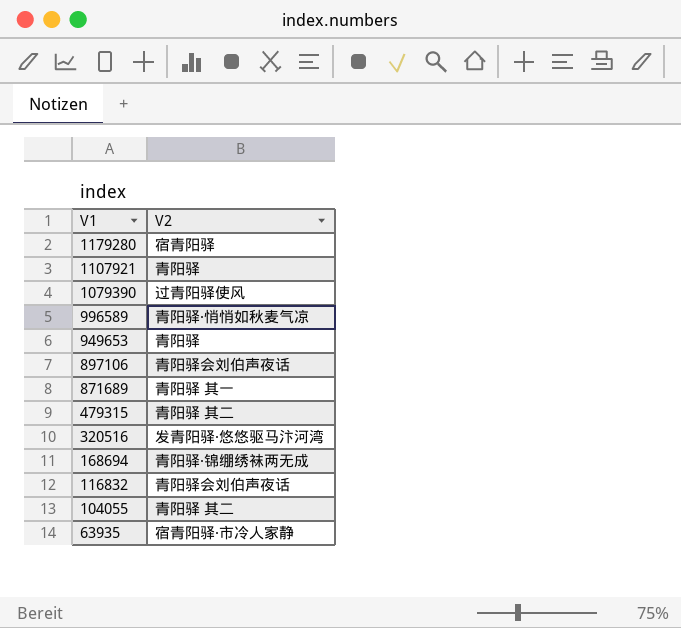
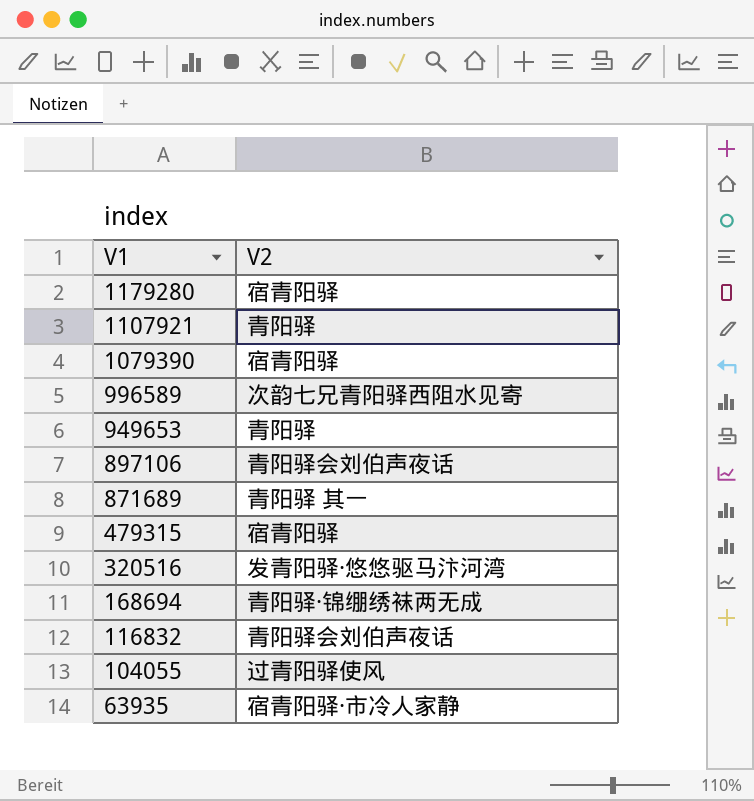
1079390 | V2: 过青阳驿使风 -> 宿青阳驿
996589 | V2: 青阳驿·悄悄如秋麦气凉 -> 次韵七兄青阳驿西阻水见寄
479315 | V2: 青阳驿 其二 -> 宿青阳驿
104055 | V2: 青阳驿 其二 -> 过青阳驿使风

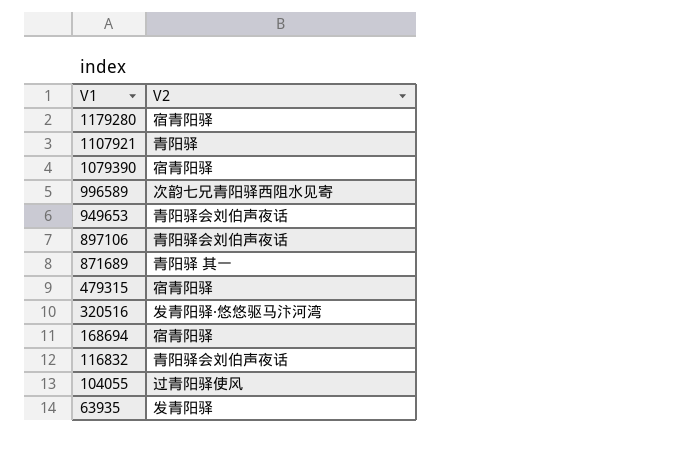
949653 | V2: 青阳驿 -> 青阳驿会刘伯声夜话
168694 | V2: 青阳驿·锦绷绣袜两无成 -> 宿青阳驿
63935 | V2: 宿青阳驿·市冷人家静 -> 发青阳驿

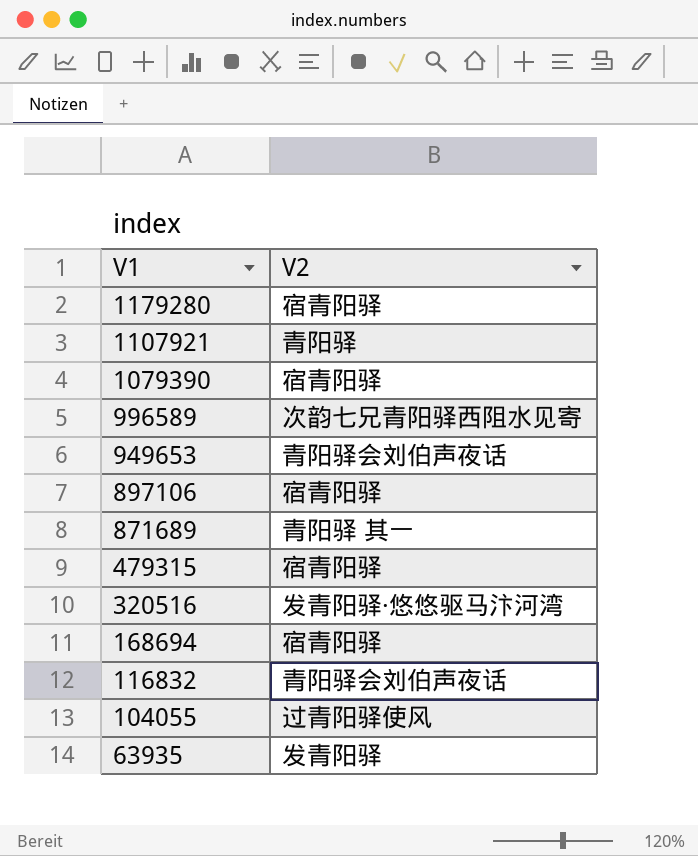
897106 | V2: 青阳驿会刘伯声夜话 -> 宿青阳驿

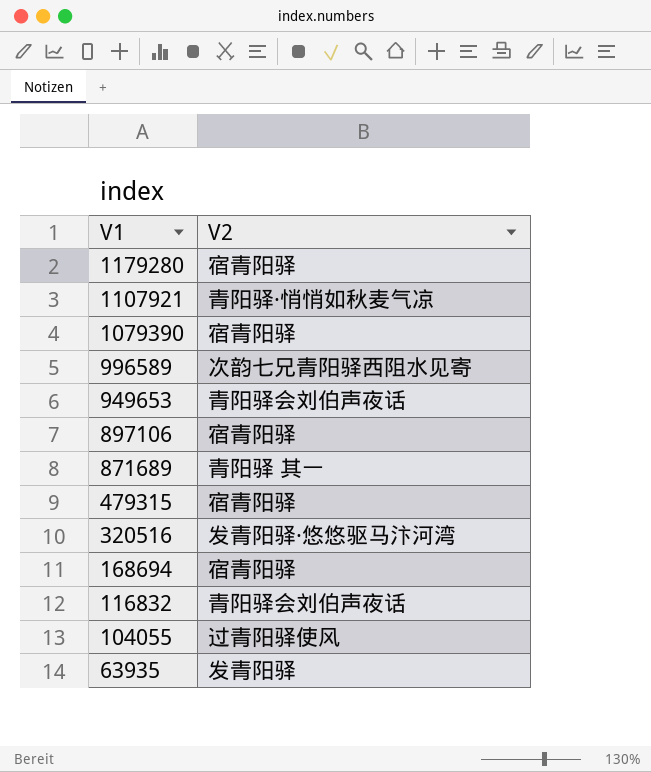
1107921 | V2: 青阳驿 -> 青阳驿·悄悄如秋麦气凉

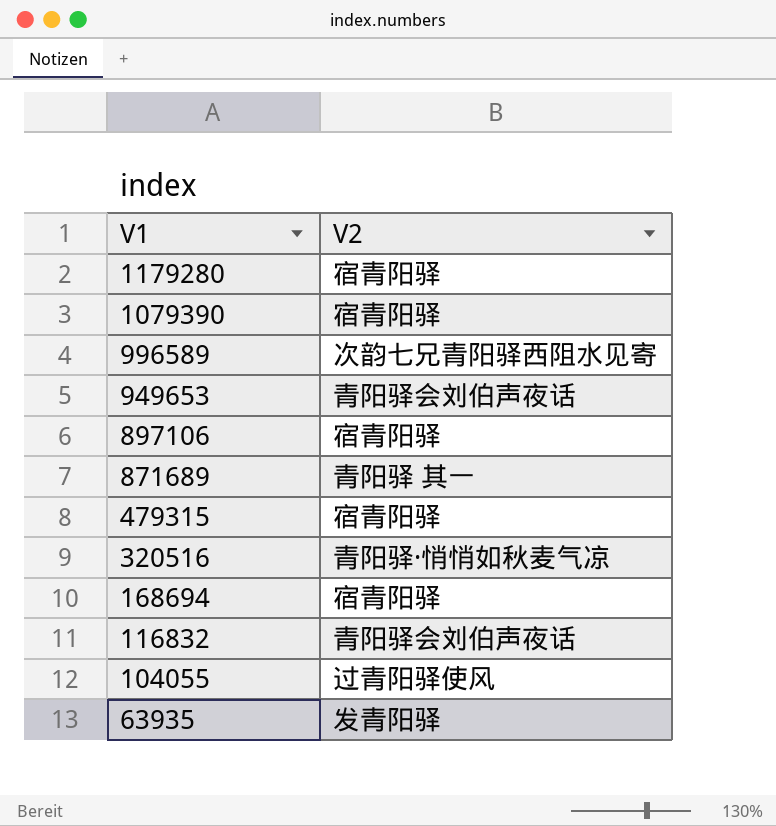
row 1107921: 青阳驿·悄悄如秋麦气凉 -> none
320516 | V2: 发青阳驿·悠悠驱马汴河湾 -> 青阳驿·悄悄如秋麦气凉

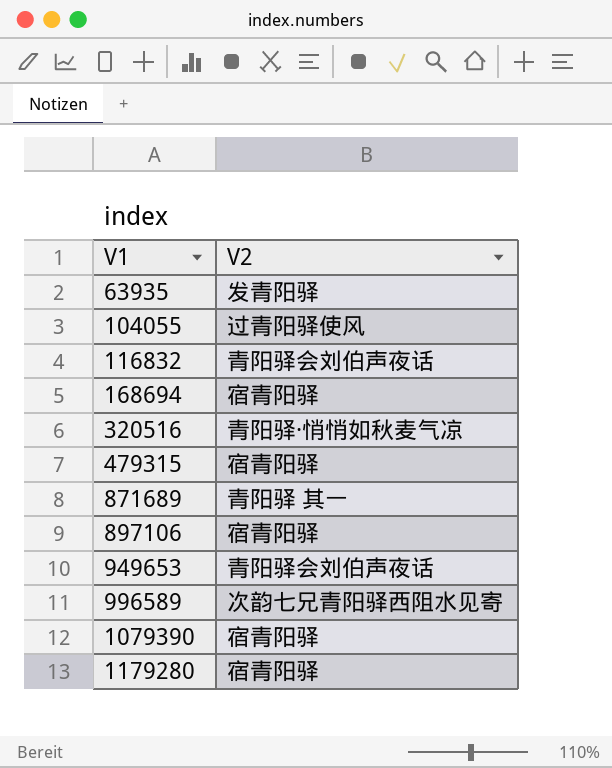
row order: V1 descending -> V1 ascending

